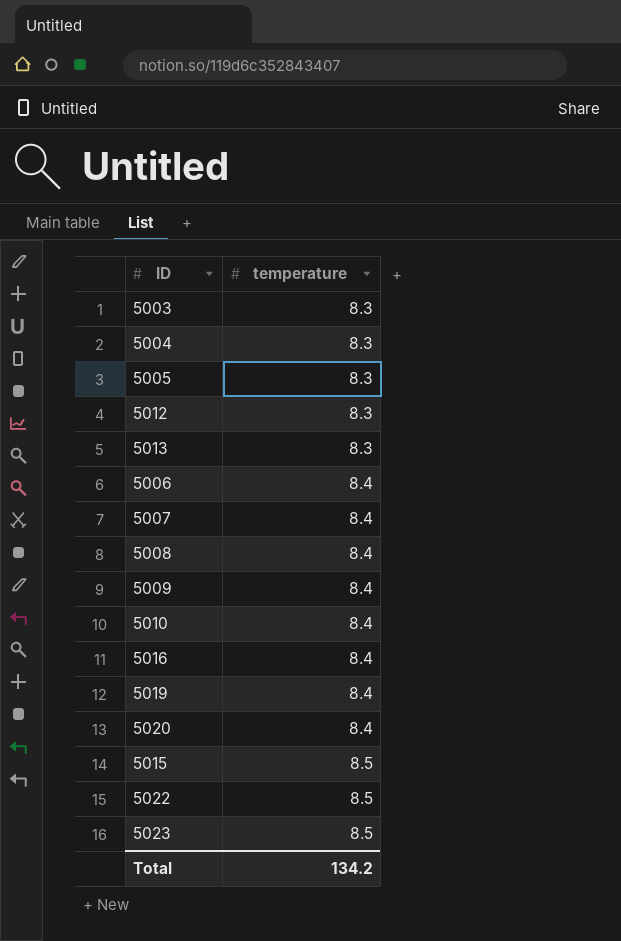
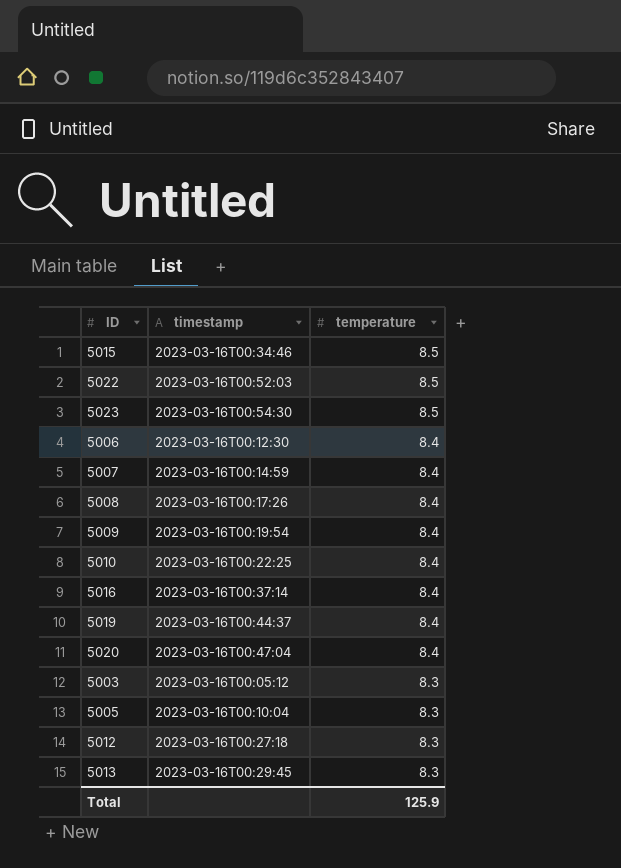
row order: temperature ascending -> temperature descending
column timestamp | position: none -> 2
row 5004: 8.3 -> none
Total | temperature: 134.2 -> 125.9

